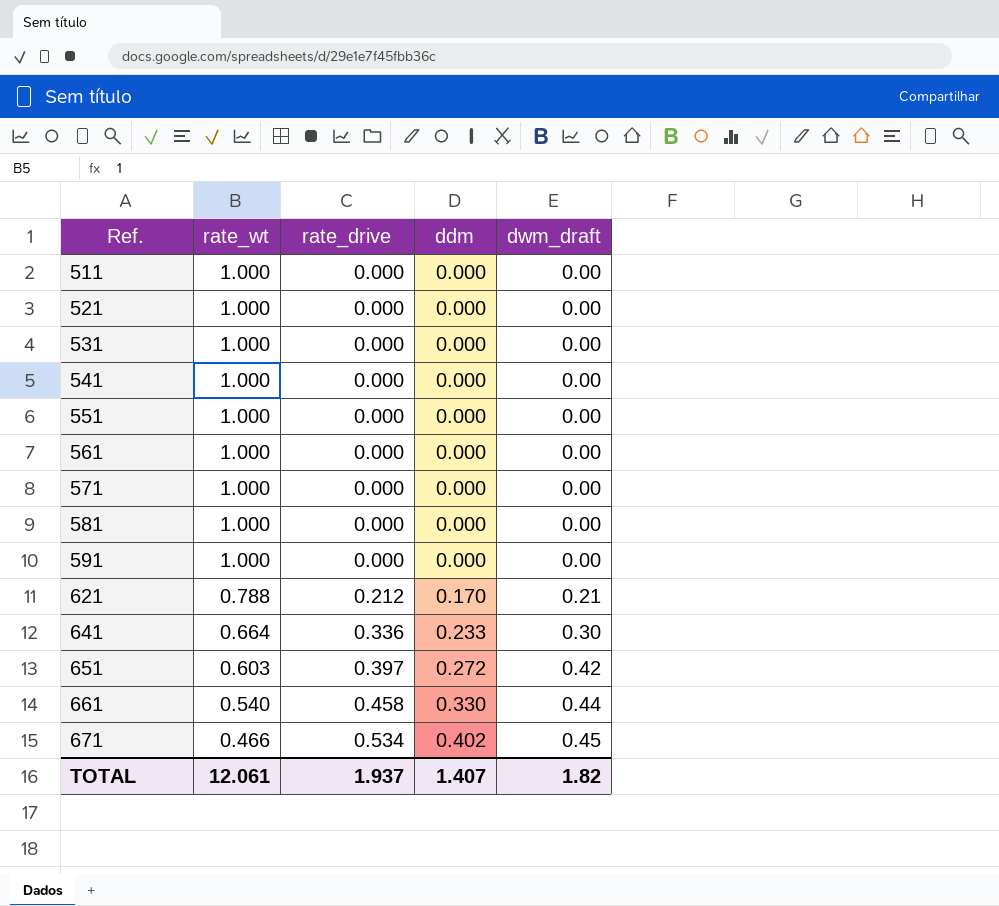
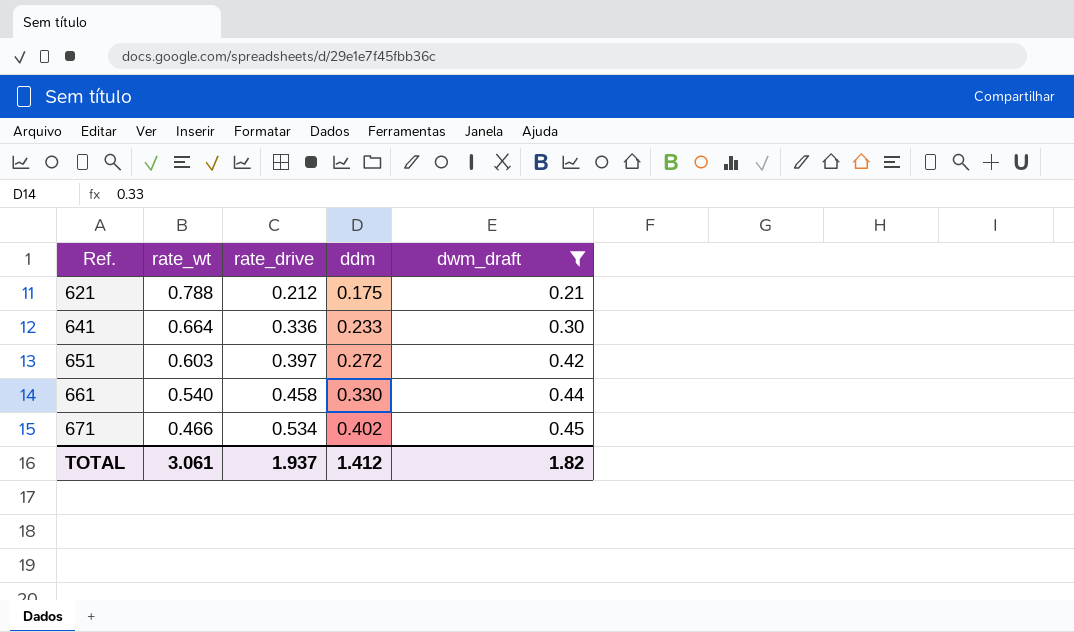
filter: none -> dwm_draft != 0.00
621 | ddm: 0.170 -> 0.175
TOTAL | rate_wt: 12.061 -> 3.061
TOTAL | ddm: 1.407 -> 1.412

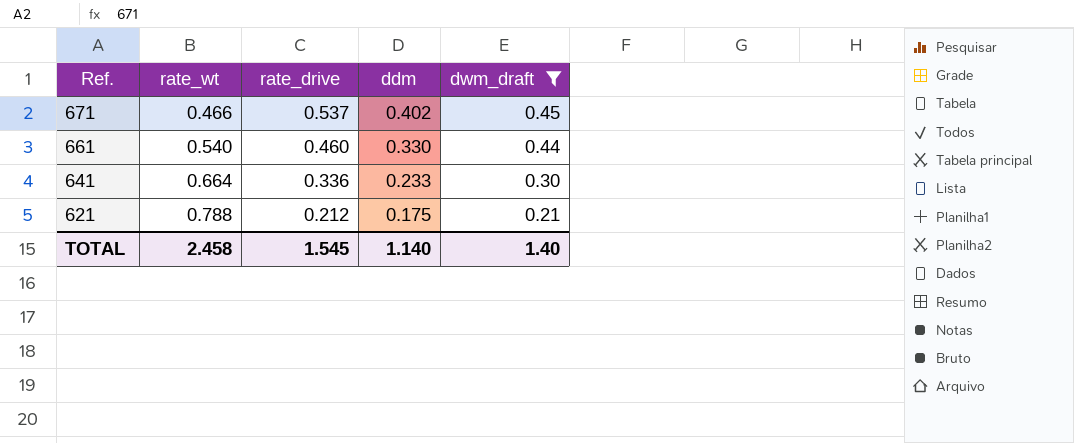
row order: Ref. ascending -> Ref. descending
row 651: 0.603 | 0.397 | 0.272 | 0.42 -> none
671 | rate_drive: 0.534 -> 0.537
661 | rate_drive: 0.458 -> 0.460
TOTAL | rate_wt: 3.061 -> 2.458
TOTAL | rate_drive: 1.937 -> 1.545
TOTAL | ddm: 1.412 -> 1.140
TOTAL | dwm_draft: 1.82 -> 1.40

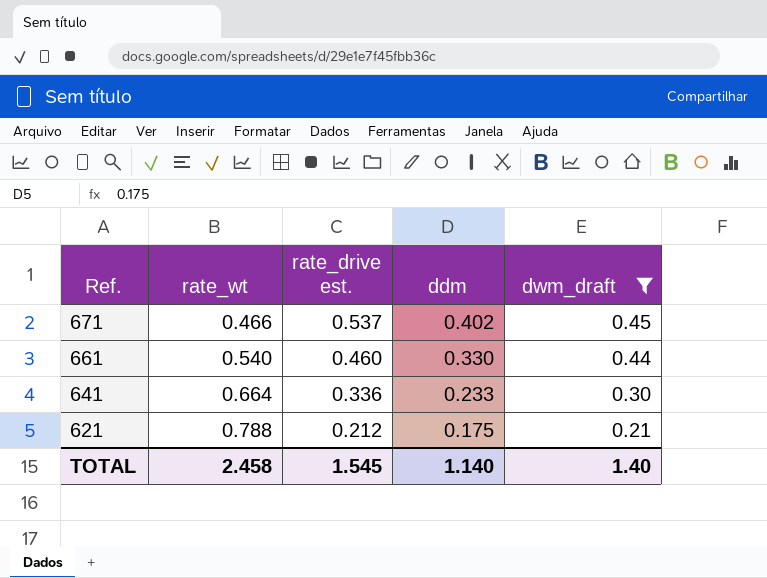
column name: rate_drive -> rate_drive est.

